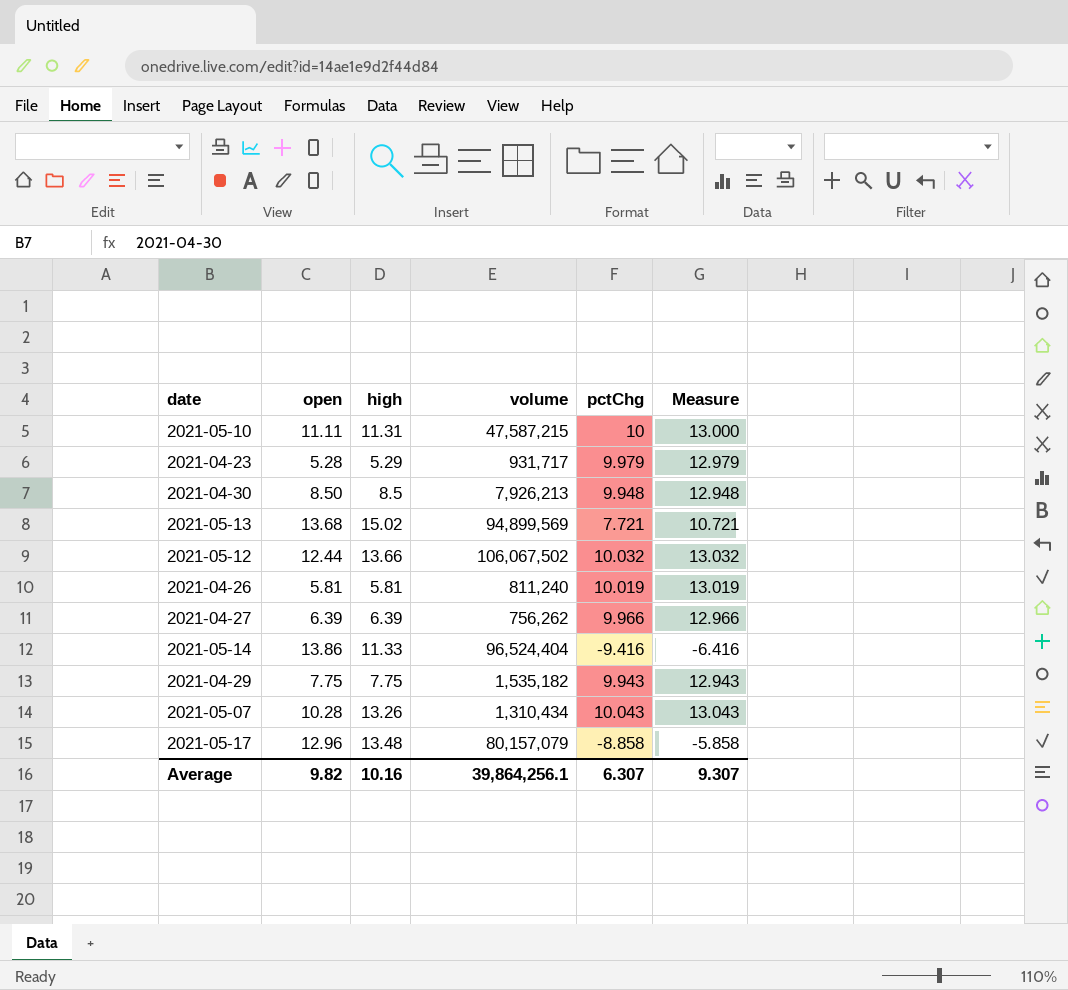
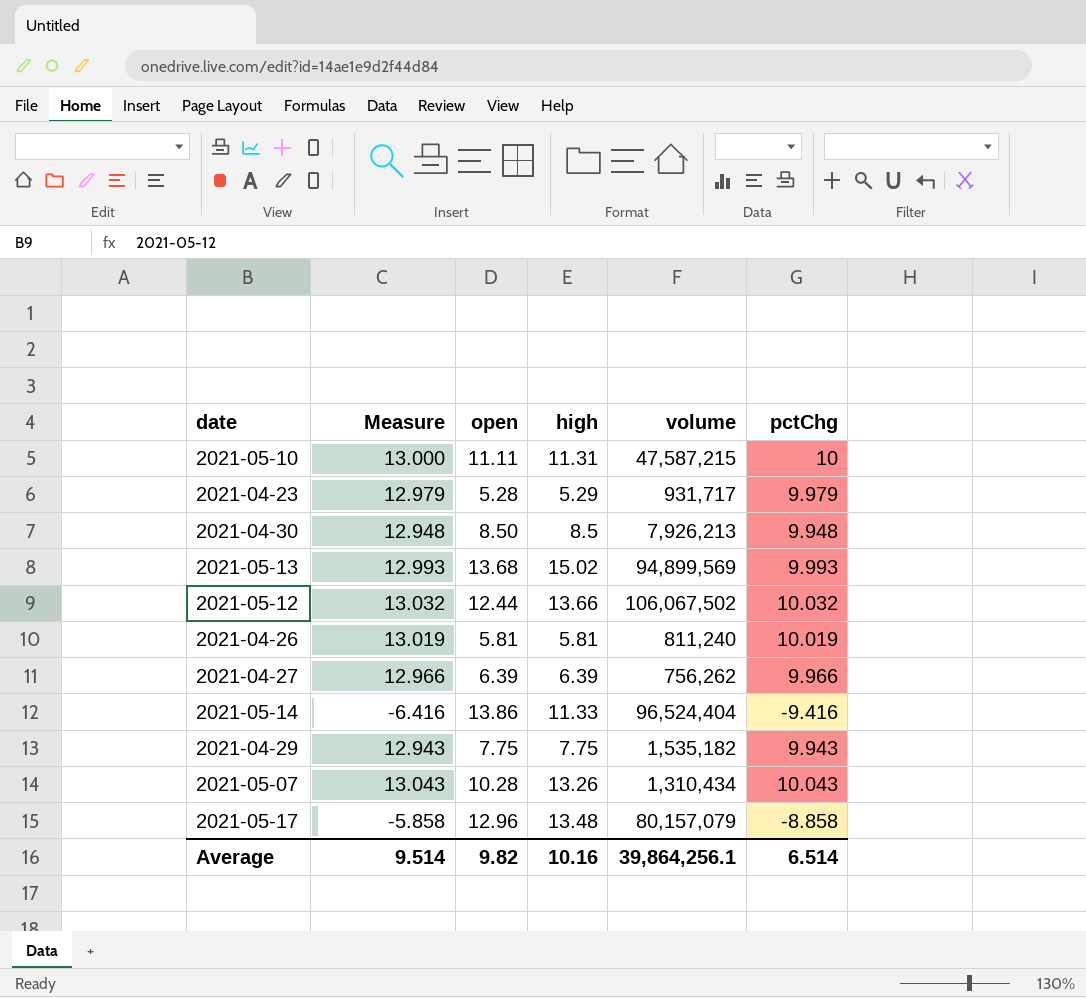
column Measure | position: 6 -> 2
2021-05-13 | Measure: 10.721 -> 12.993
2021-05-13 | pctChg: 7.721 -> 9.993
Average | Measure: 9.307 -> 9.514
Average | pctChg: 6.307 -> 6.514

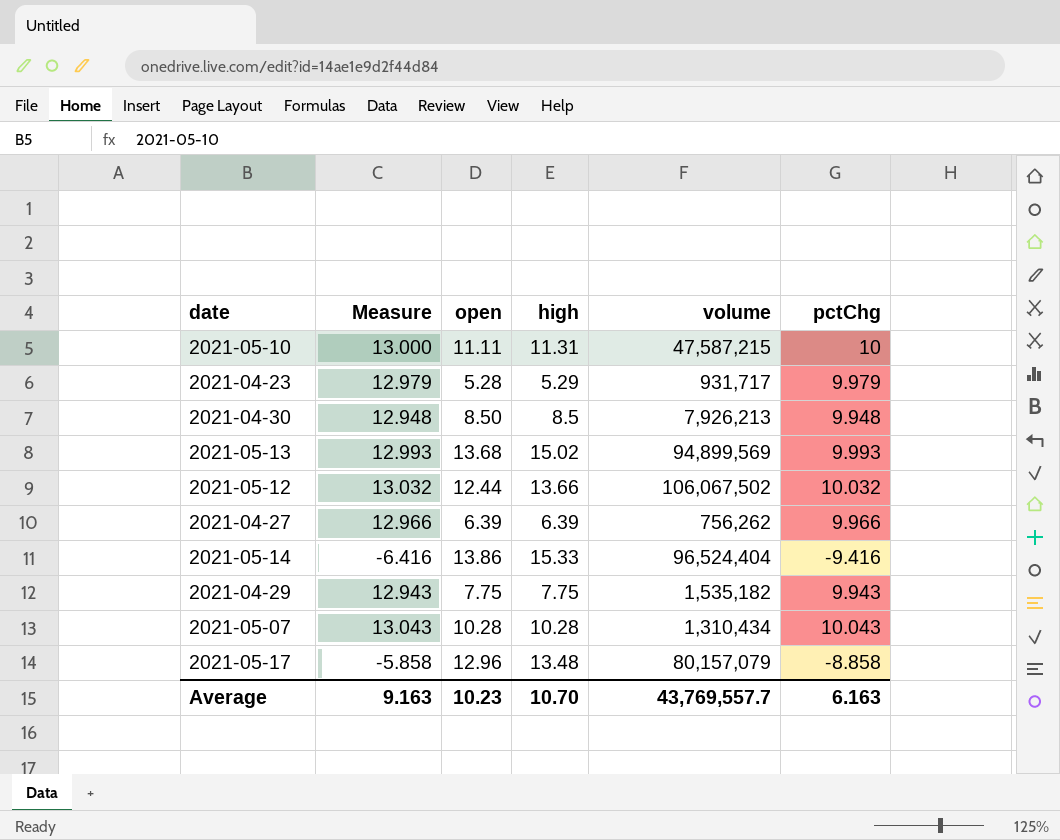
row 2021-04-26: 13.019 | 5.81 | 5.81 | 811,240 | 10.019 -> none
2021-05-14 | high: 11.33 -> 15.33
2021-05-07 | high: 13.26 -> 10.28
Average | Measure: 9.514 -> 9.163
Average | open: 9.82 -> 10.23
Average | high: 10.16 -> 10.70
Average | volume: 39,864,256.1 -> 43,769,557.7
Average | pctChg: 6.514 -> 6.163

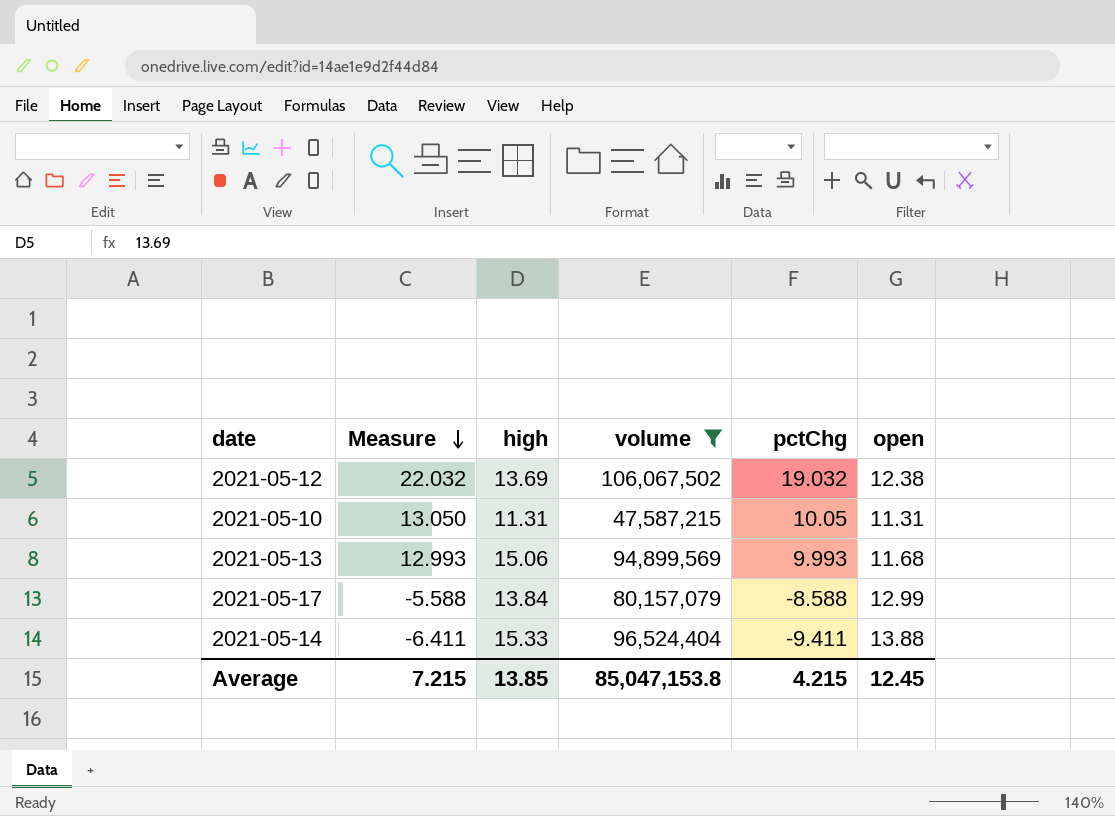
filter: none -> volume >= 47,587,215
row order: none -> Measure descending
column open | position: 3 -> 6
2021-05-12 | Measure: 13.032 -> 22.032
2021-05-12 | high: 13.66 -> 13.69
2021-05-12 | pctChg: 10.032 -> 19.032
2021-05-12 | open: 12.44 -> 12.38
2021-05-10 | Measure: 13.000 -> 13.050
2021-05-10 | pctChg: 10 -> 10.05
2021-05-10 | open: 11.11 -> 11.31
2021-05-13 | high: 15.02 -> 15.06
2021-05-13 | open: 13.68 -> 11.68
2021-05-17 | Measure: -5.858 -> -5.588
2021-05-17 | high: 13.48 -> 13.84
2021-05-17 | pctChg: -8.858 -> -8.588
2021-05-17 | open: 12.96 -> 12.99
2021-05-14 | Measure: -6.416 -> -6.411
2021-05-14 | pctChg: -9.416 -> -9.411
2021-05-14 | open: 13.86 -> 13.88
Average | Measure: 9.163 -> 7.215
Average | high: 10.70 -> 13.85
Average | volume: 43,769,557.7 -> 85,047,153.8
Average | pctChg: 6.163 -> 4.215
Average | open: 10.23 -> 12.45

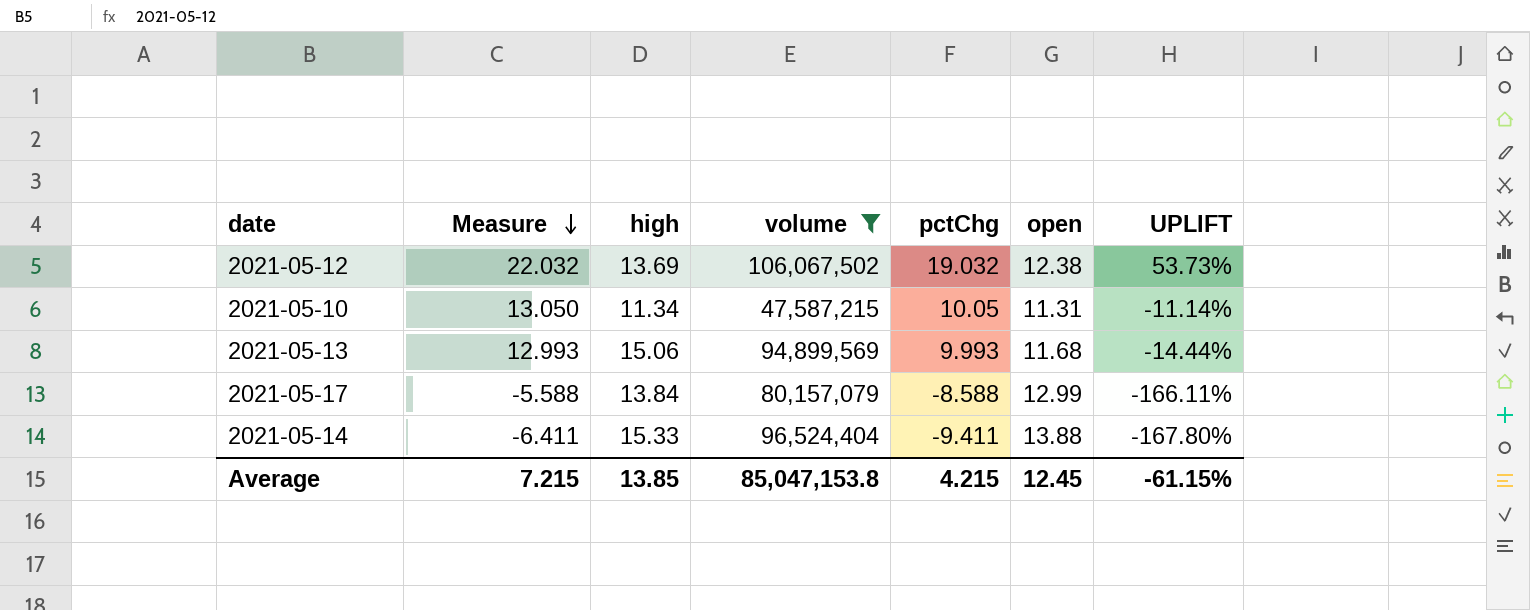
column UPLIFT | formula: none -> ([pctChg] - [open]) / [open]
2021-05-10 | high: 11.31 -> 11.34

